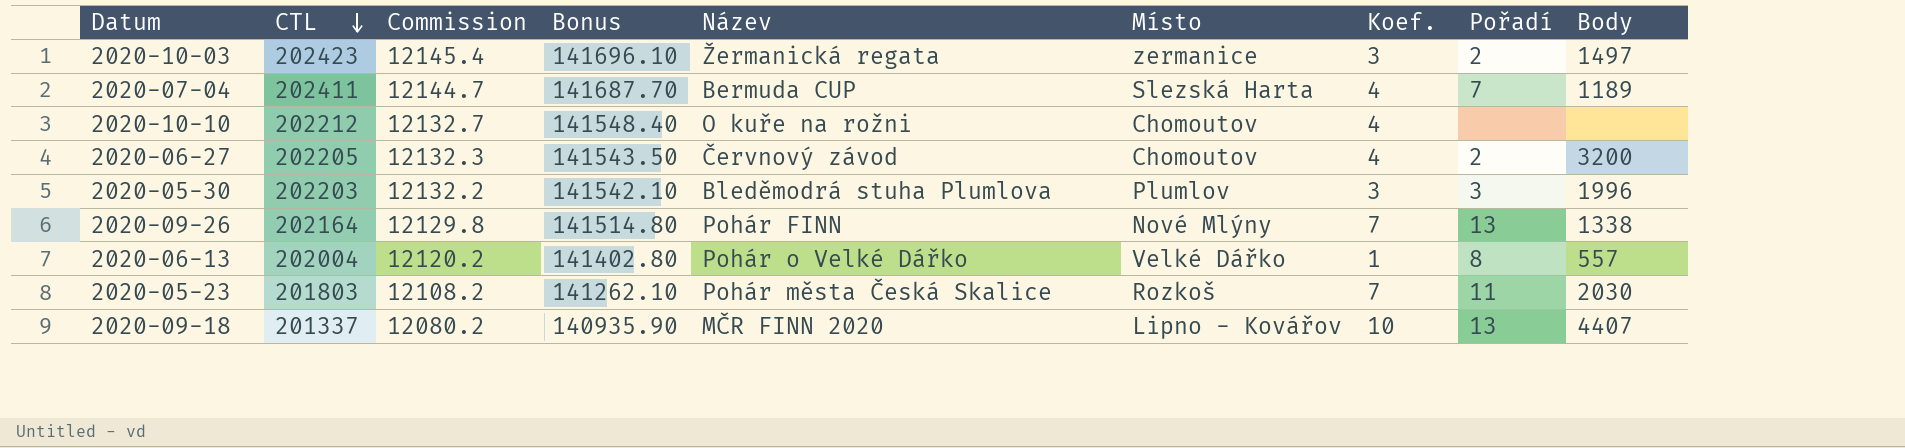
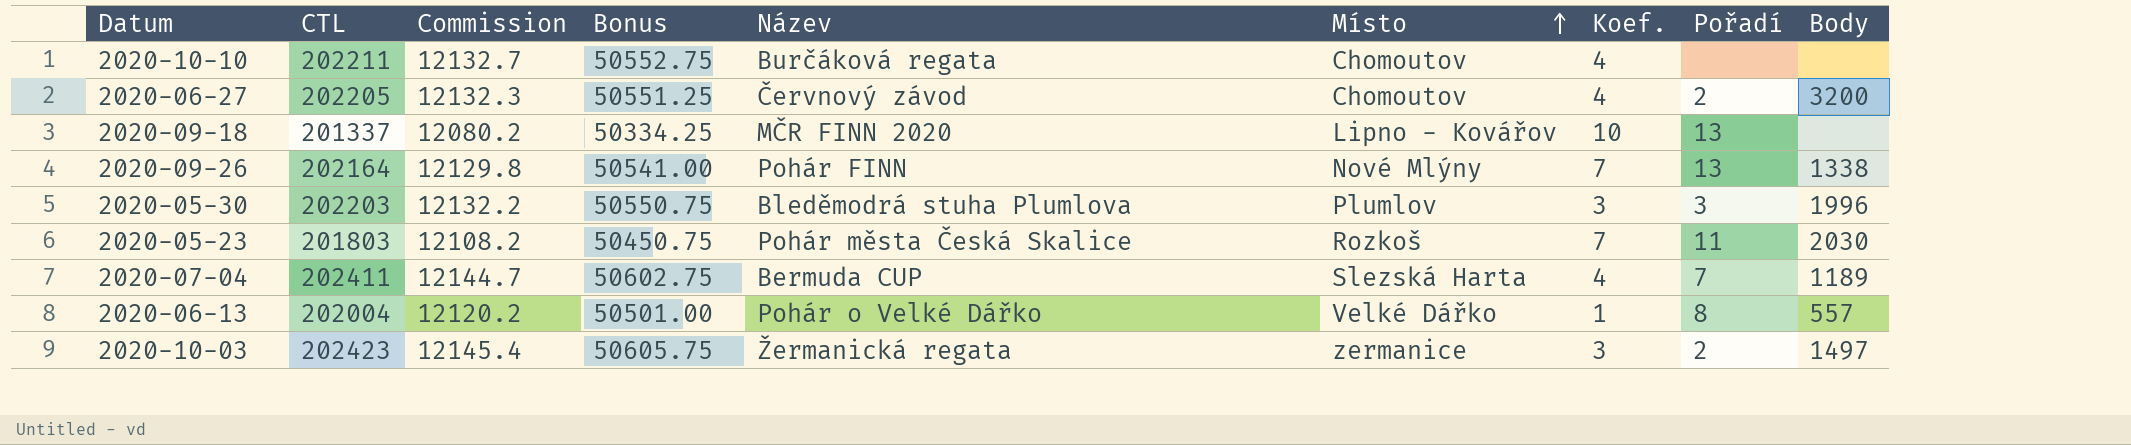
row order: CTL descending -> Místo ascending
column Bonus | formula: [CTL] * 0.7 -> [CTL] * 0.25
2020-10-10 | CTL: 202212 -> 202211
2020-10-10 | Název: O kuře na rožni -> Burčáková regata
2020-09-18 | Body: 4407 -> none

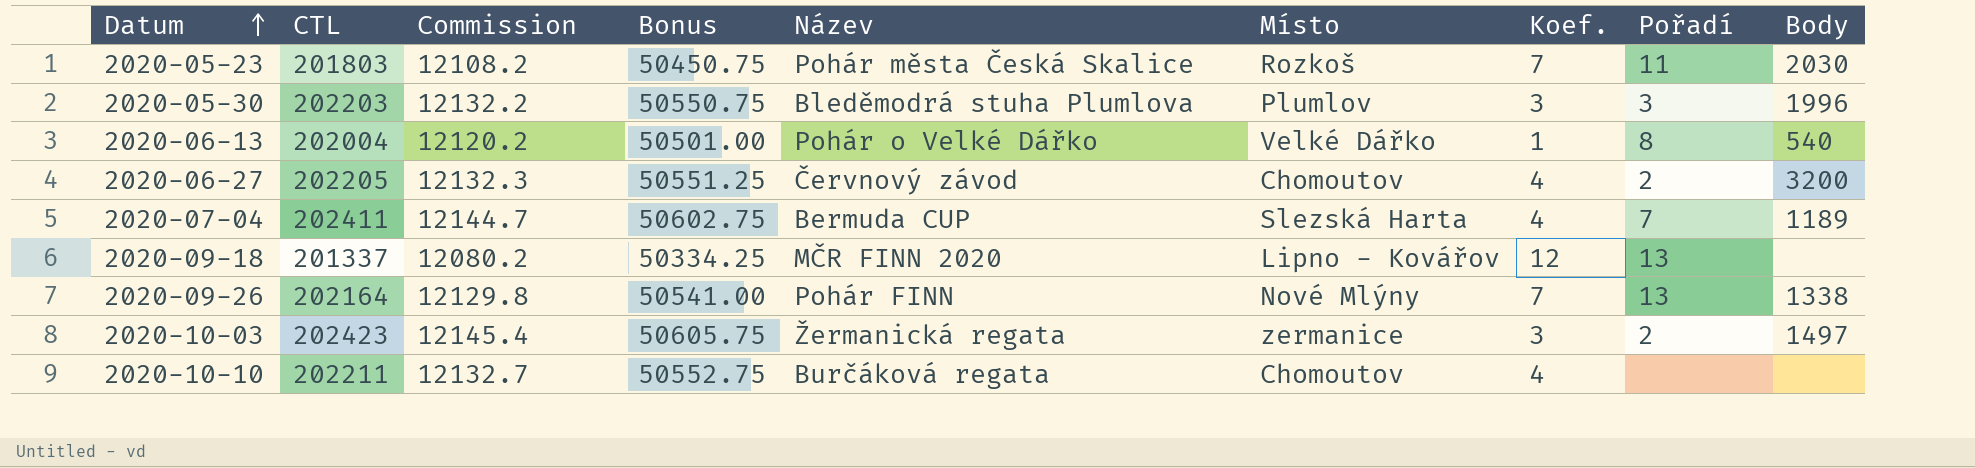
row order: Místo ascending -> Datum ascending
2020-06-13 | Body: 557 -> 540
2020-09-18 | Koef.: 10 -> 12

